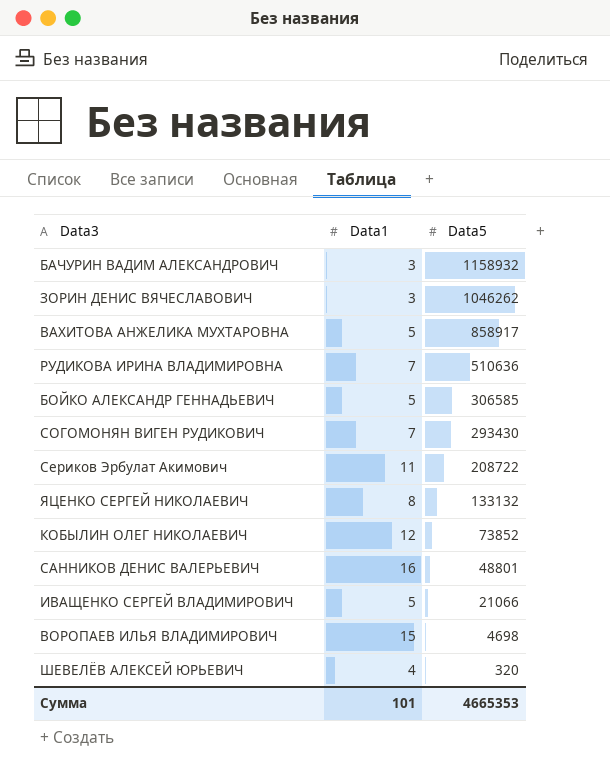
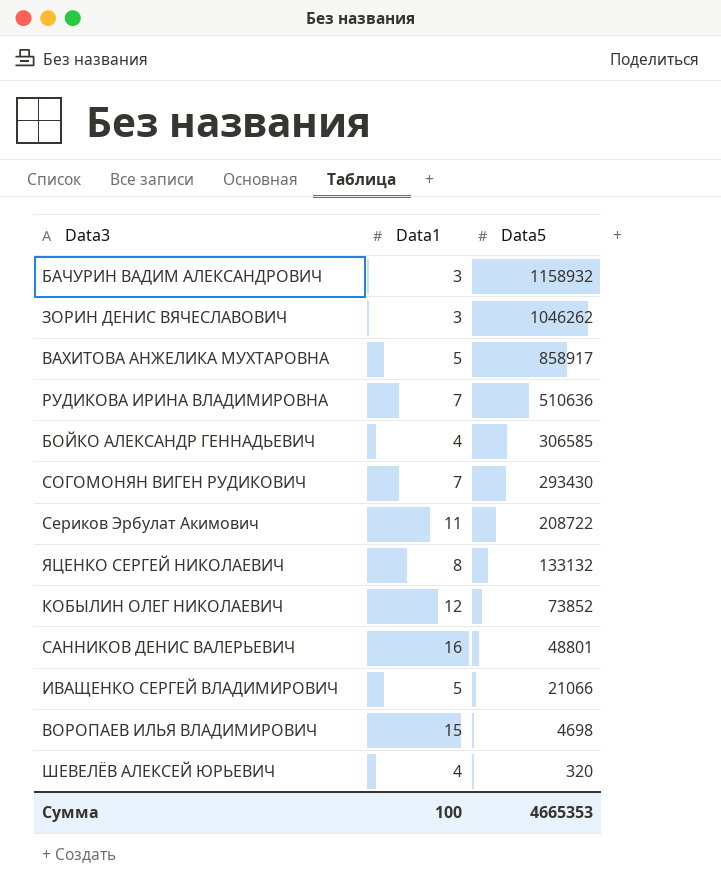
БОЙКО АЛЕКСАНДР ГЕННАДЬЕВИЧ | Data1: 5 -> 4
Сумма | Data1: 101 -> 100

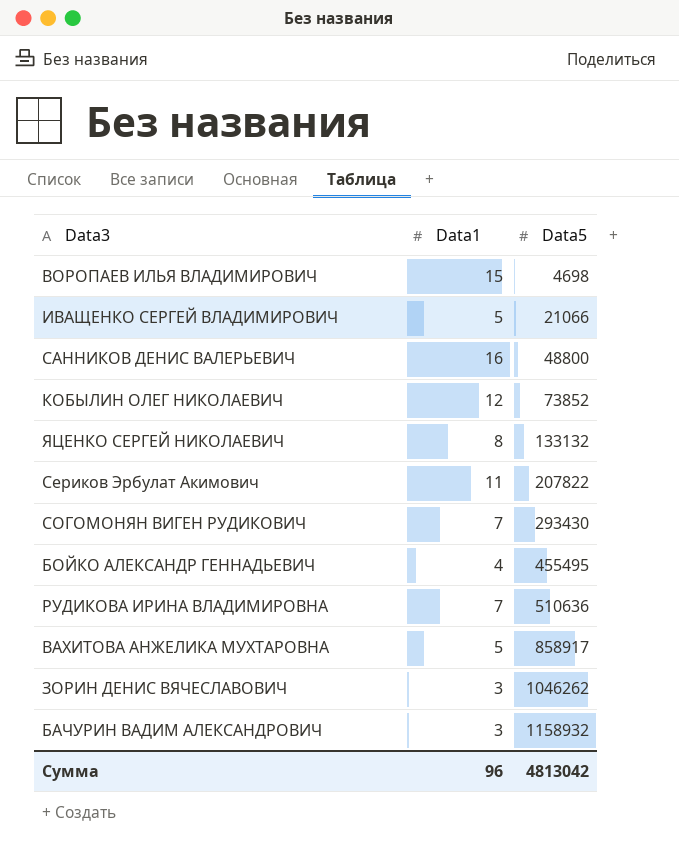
row order: Data5 descending -> Data5 ascending
row ШЕВЕЛЁВ АЛЕКСЕЙ ЮРЬЕВИЧ: 4 | 320 -> none
САННИКОВ ДЕНИС ВАЛЕРЬЕВИЧ | Data5: 48801 -> 48800
Сериков Эрбулат Акимович | Data5: 208722 -> 207822
БОЙКО АЛЕКСАНДР ГЕННАДЬЕВИЧ | Data5: 306585 -> 455495
Сумма | Data1: 100 -> 96
Сумма | Data5: 4665353 -> 4813042

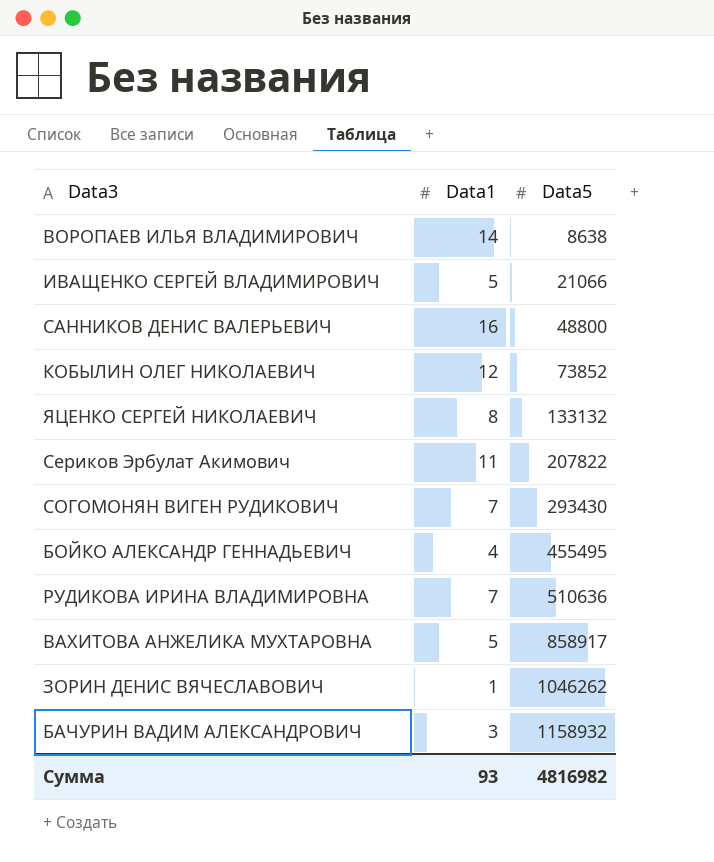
ВОРОПАЕВ ИЛЬЯ ВЛАДИМИРОВИЧ | Data1: 15 -> 14
ВОРОПАЕВ ИЛЬЯ ВЛАДИМИРОВИЧ | Data5: 4698 -> 8638
ЗОРИН ДЕНИС ВЯЧЕСЛАВОВИЧ | Data1: 3 -> 1
Сумма | Data1: 96 -> 93
Сумма | Data5: 4813042 -> 4816982

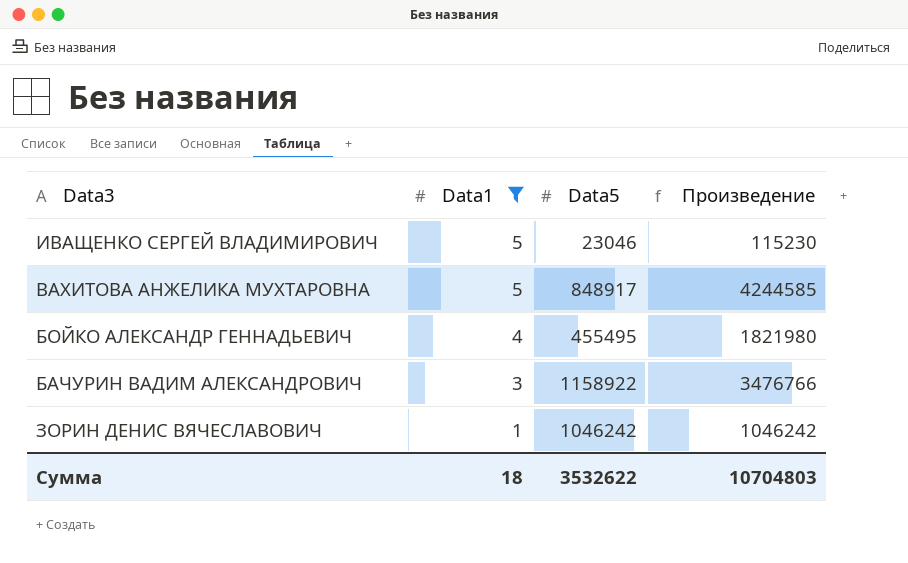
filter: none -> Data1 <= 5
row order: Data5 ascending -> Data1 descending
column Произведение | formula: none -> [Data1] * [Data5]
ИВАЩЕНКО СЕРГЕЙ ВЛАДИМИРОВИЧ | Data5: 21066 -> 23046
ВАХИТОВА АНЖЕЛИКА МУХТАРОВНА | Data5: 858917 -> 848917
БАЧУРИН ВАДИМ АЛЕКСАНДРОВИЧ | Data5: 1158932 -> 1158922
ЗОРИН ДЕНИС ВЯЧЕСЛАВОВИЧ | Data5: 1046262 -> 1046242
Сумма | Data1: 93 -> 18
Сумма | Data5: 4816982 -> 3532622

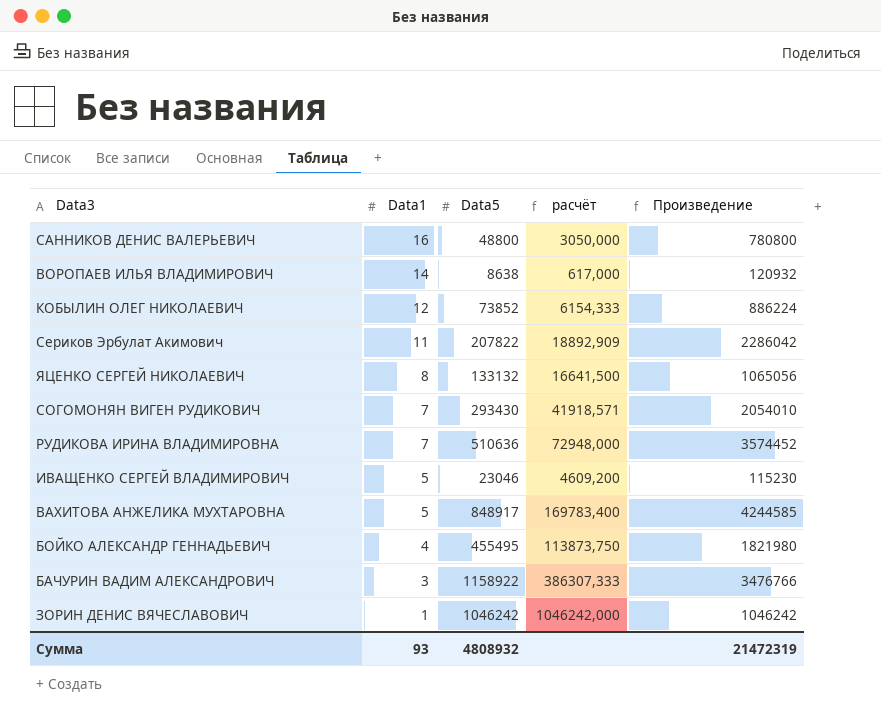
filter: Data1 <= 5 -> none
column расчёт | formula: none -> [Data5] / [Data1]
Сумма | Data1: 18 -> 93
Сумма | Data5: 3532622 -> 4808932
Сумма | Произведение: 10704803 -> 21472319

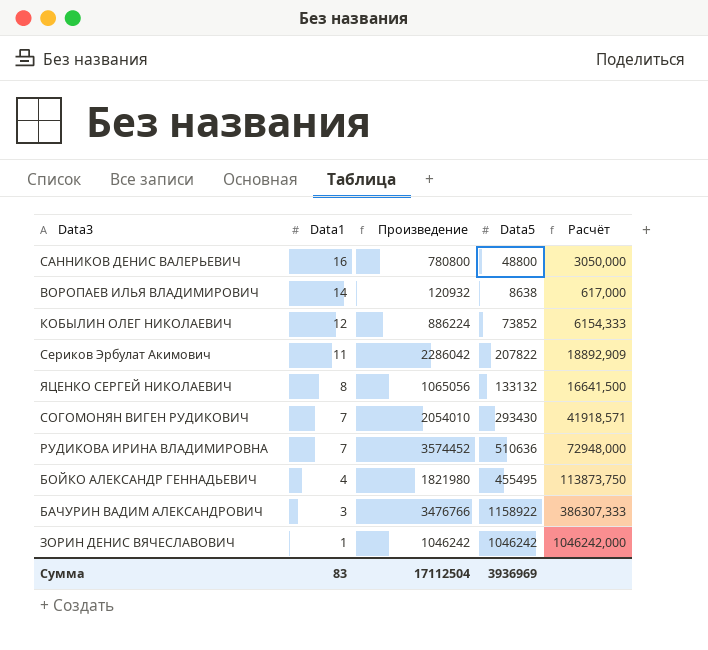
column Произведение | position: 5 -> 3
column name: расчёт -> Расчёт
row ИВАЩЕНКО СЕРГЕЙ ВЛАДИМИРОВИЧ: 5 | 23046 | 4609,200 | 115230 -> none
row ВАХИТОВА АНЖЕЛИКА МУХТАРОВНА: 5 | 848917 | 169783,400 | 4244585 -> none
Сумма | Data1: 93 -> 83
Сумма | Произведение: 21472319 -> 17112504
Сумма | Data5: 4808932 -> 3936969

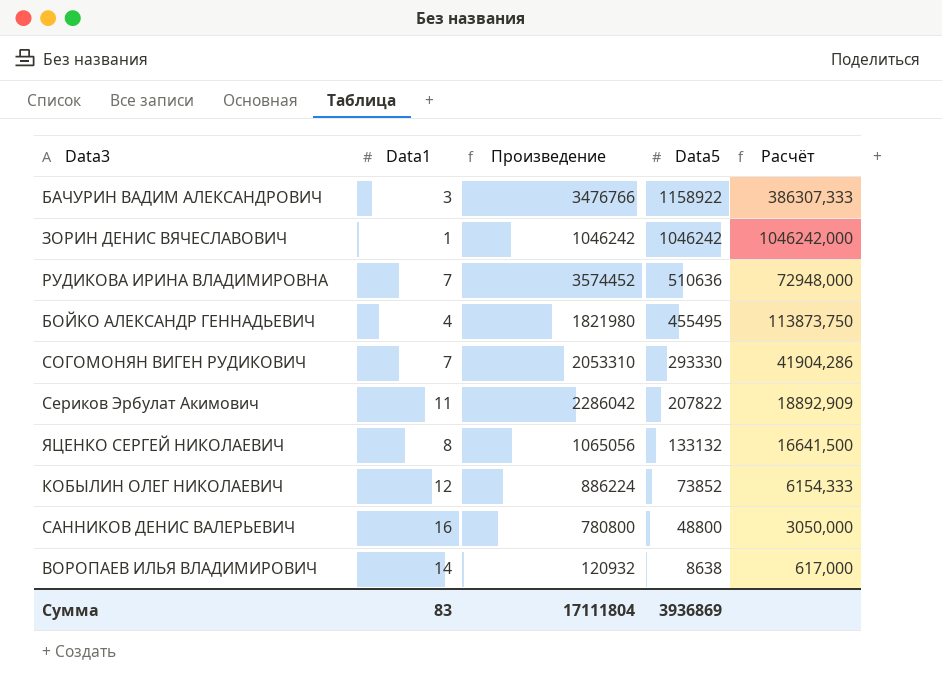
row order: Data1 descending -> Data5 descending
СОГОМОНЯН ВИГЕН РУДИКОВИЧ | Произведение: 2054010 -> 2053310
СОГОМОНЯН ВИГЕН РУДИКОВИЧ | Data5: 293430 -> 293330
СОГОМОНЯН ВИГЕН РУДИКОВИЧ | Расчёт: 41918,571 -> 41904,286
Сумма | Произведение: 17112504 -> 17111804
Сумма | Data5: 3936969 -> 3936869

